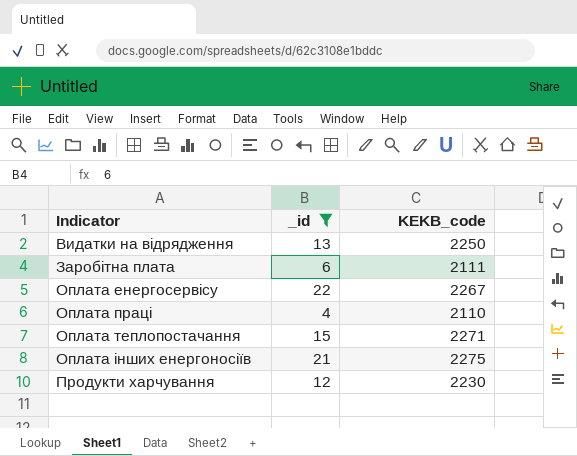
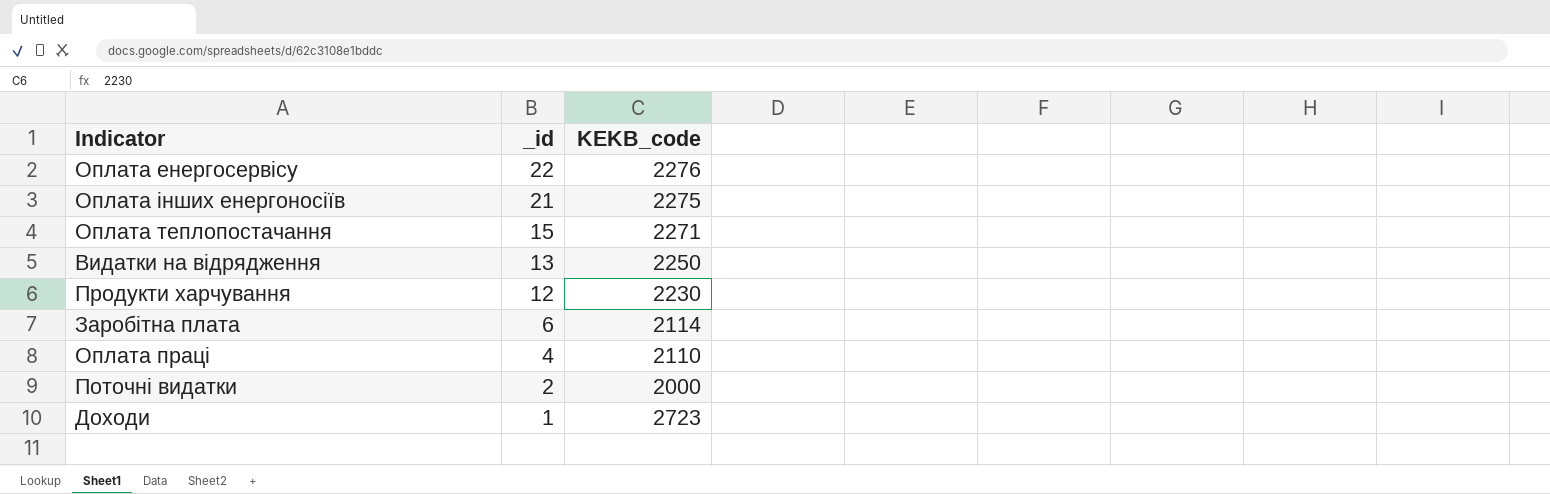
filter: _id >= 4 -> none
row order: Indicator ascending -> _id descending
Оплата енергосервісу | KEKB_code: 2267 -> 2276
Заробітна плата | KEKB_code: 2111 -> 2114

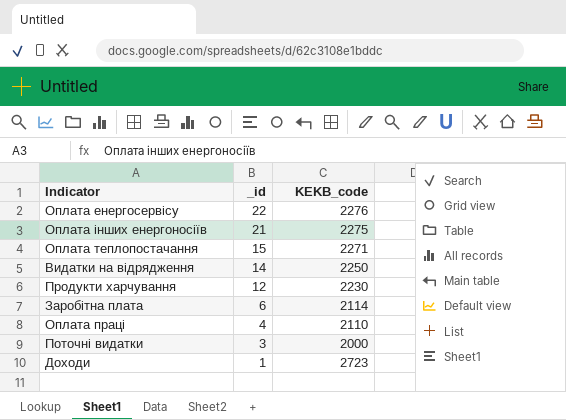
Видатки на відрядження | _id: 13 -> 14
Поточні видатки | _id: 2 -> 3

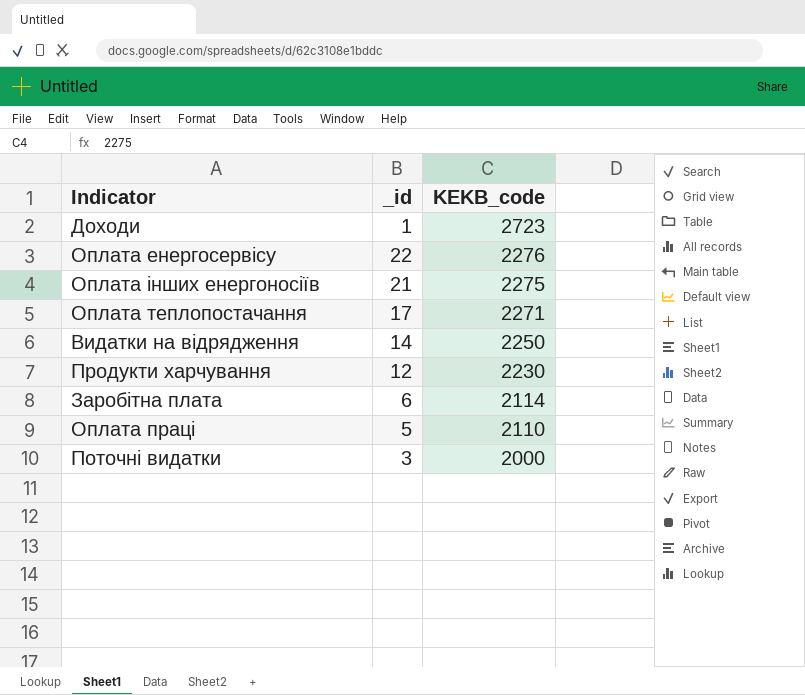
row order: _id descending -> KEKB_code descending
Оплата теплопостачання | _id: 15 -> 17
Оплата праці | _id: 4 -> 5

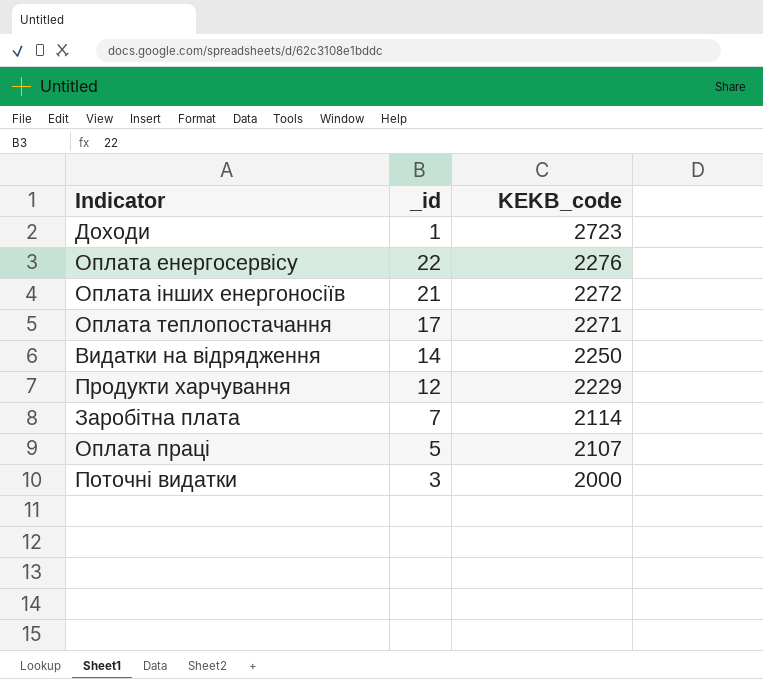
Оплата інших енергоносіїв | KEKB_code: 2275 -> 2272
Продукти харчування | KEKB_code: 2230 -> 2229
Заробітна плата | _id: 6 -> 7
Оплата праці | KEKB_code: 2110 -> 2107

